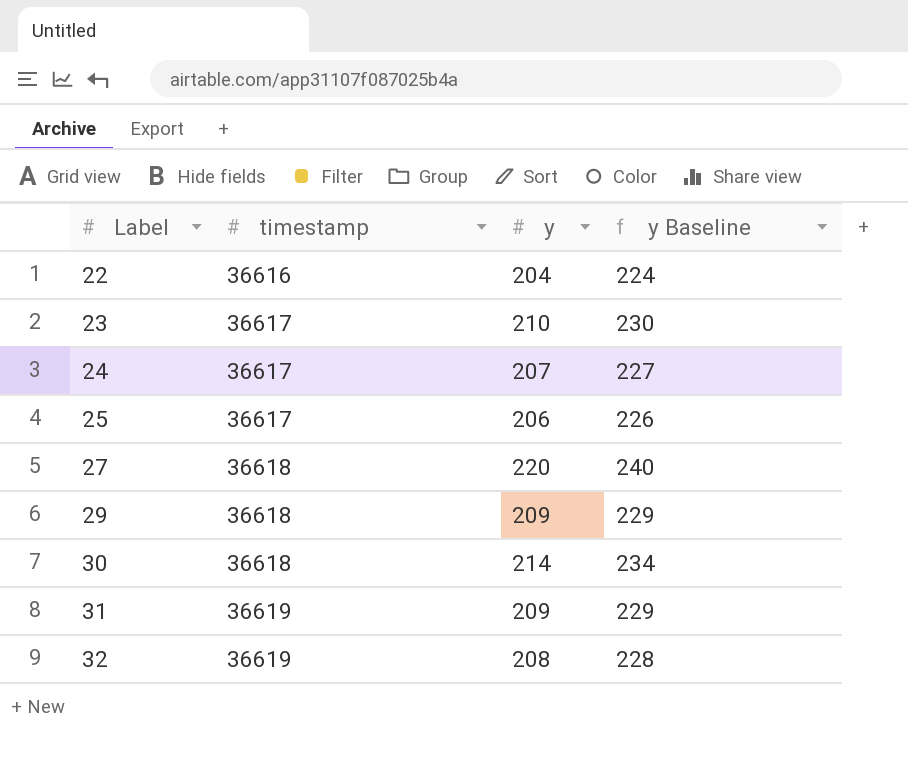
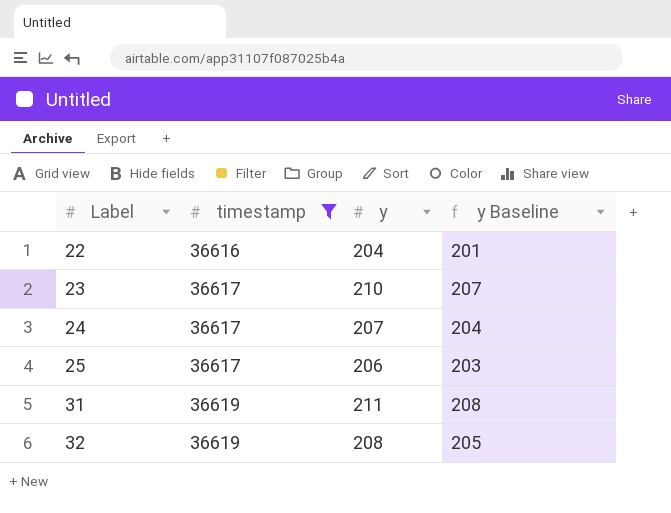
filter: none -> timestamp != 36618
column y Baseline | formula: [y] + 20 -> [y] - 3
31 | y: 209 -> 211

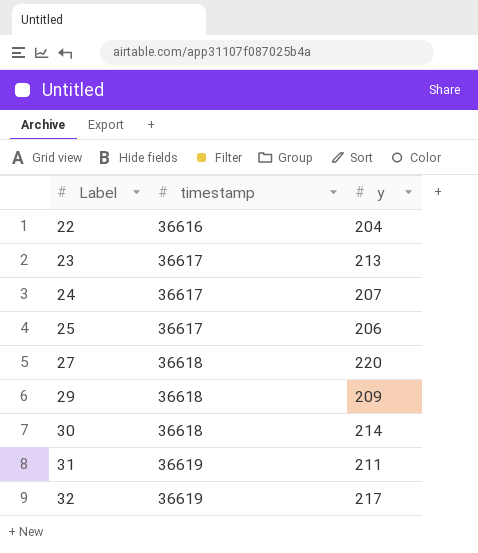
filter: timestamp != 36618 -> none
column y Baseline | formula: [y] - 3 -> none
23 | y: 210 -> 213
32 | y: 208 -> 217

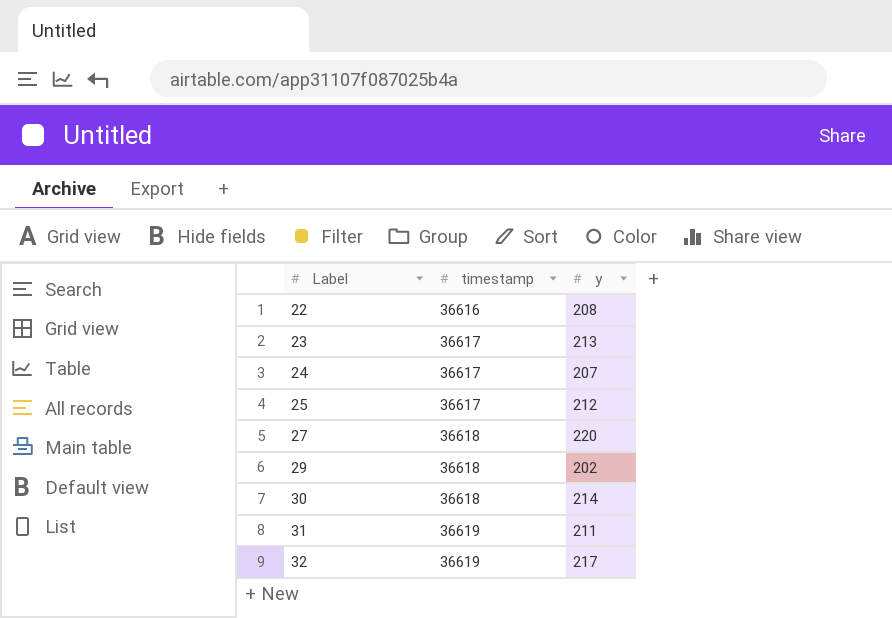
22 | y: 204 -> 208
25 | y: 206 -> 212
29 | y: 209 -> 202

